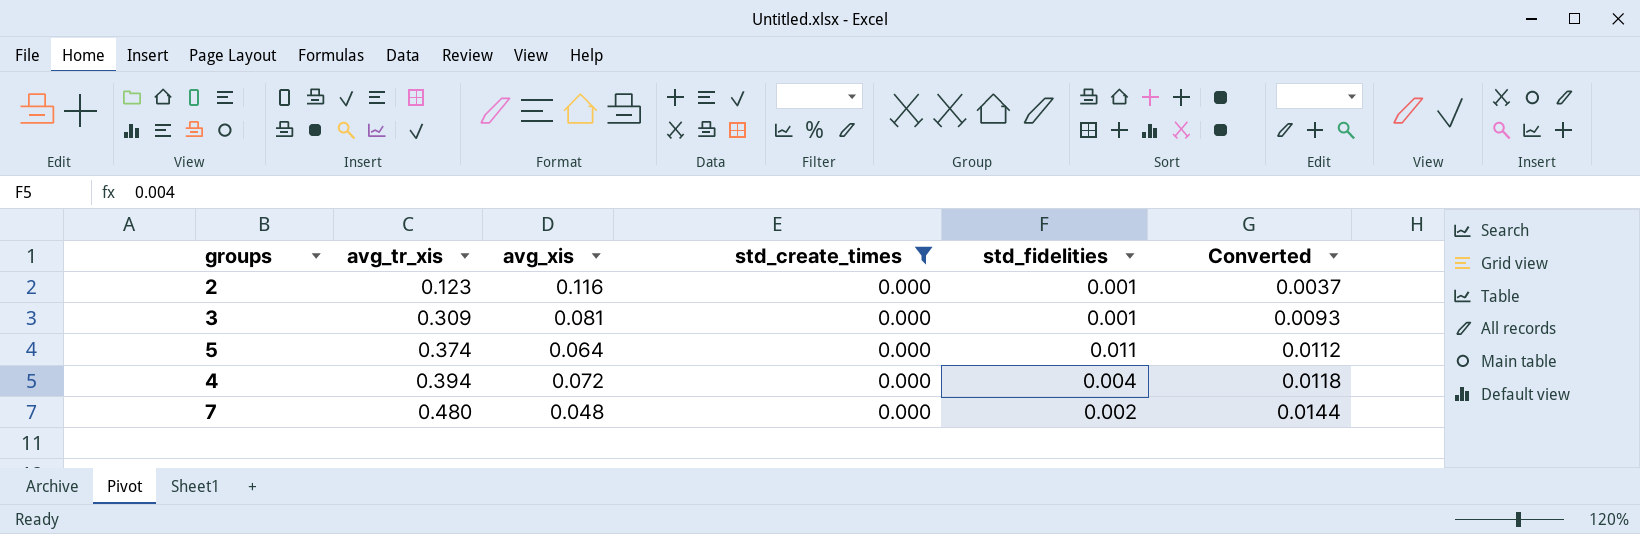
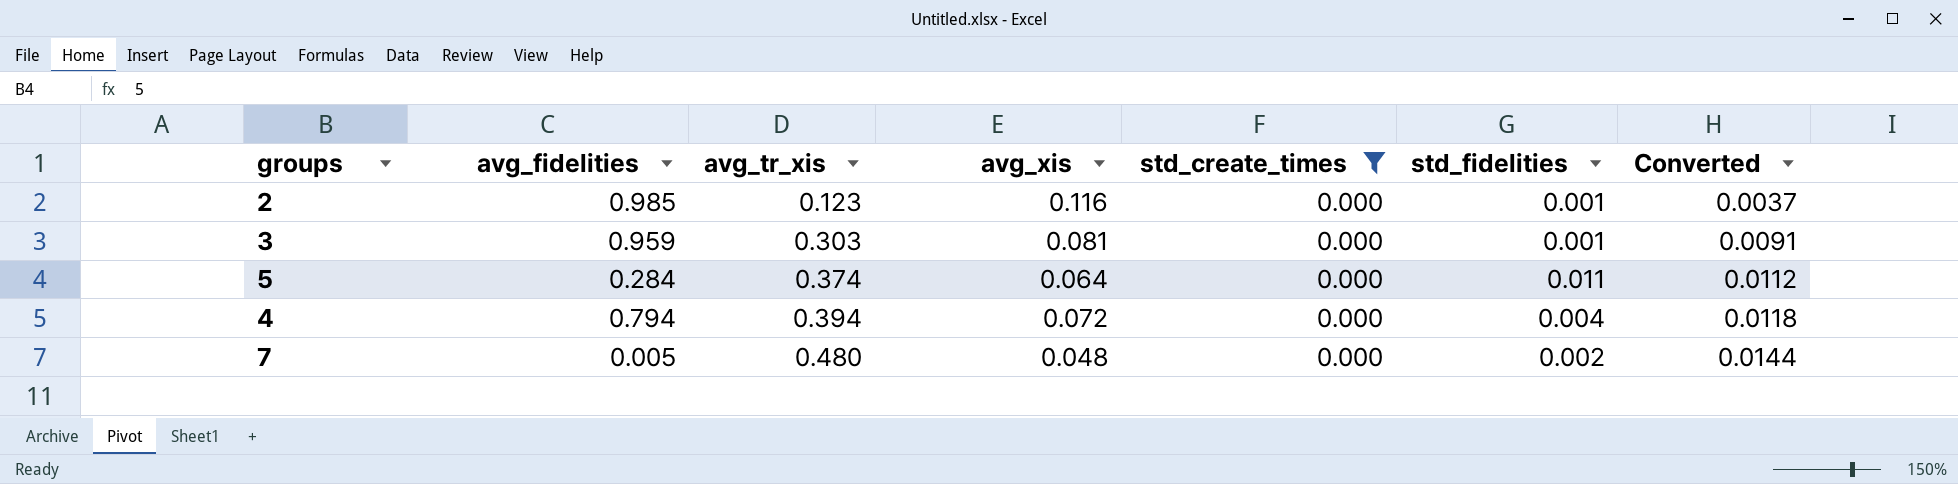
column avg_fidelities | position: none -> 2
3 | avg_tr_xis: 0.309 -> 0.303
3 | Converted: 0.0093 -> 0.0091

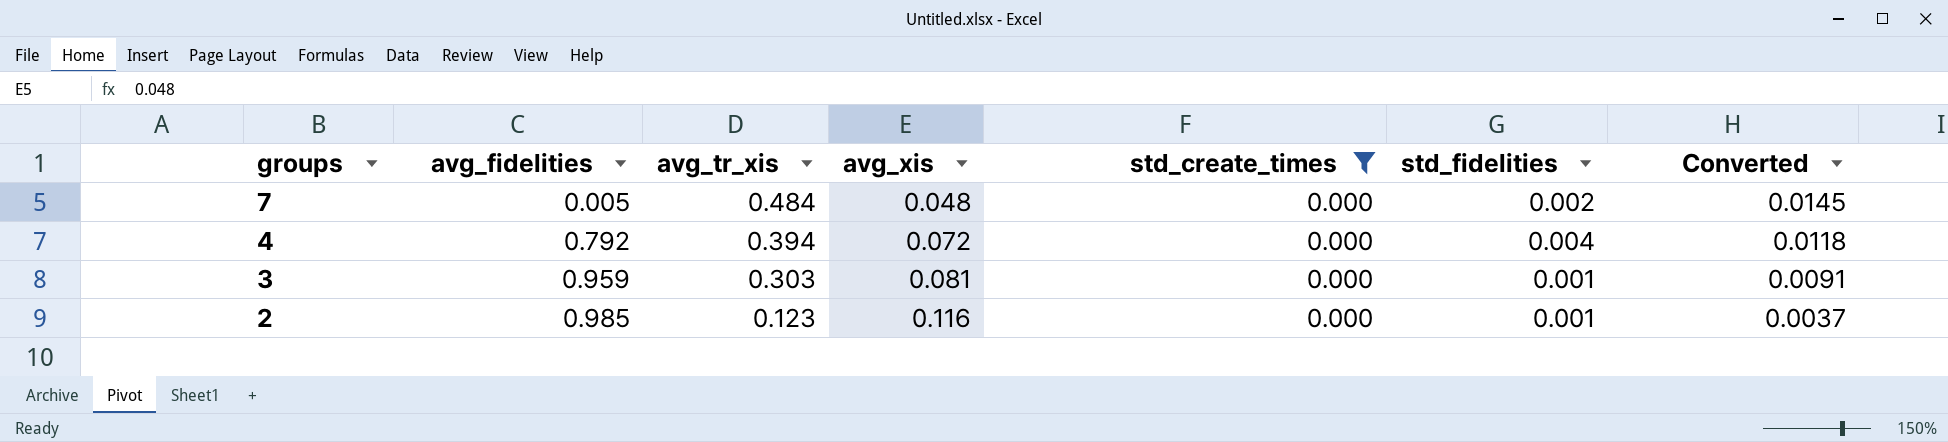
row order: avg_tr_xis ascending -> groups descending
row 5: 0.284 | 0.374 | 0.064 | 0.000 | 0.011 | 0.0112 -> none
7 | avg_tr_xis: 0.480 -> 0.484
7 | Converted: 0.0144 -> 0.0145
4 | avg_fidelities: 0.794 -> 0.792

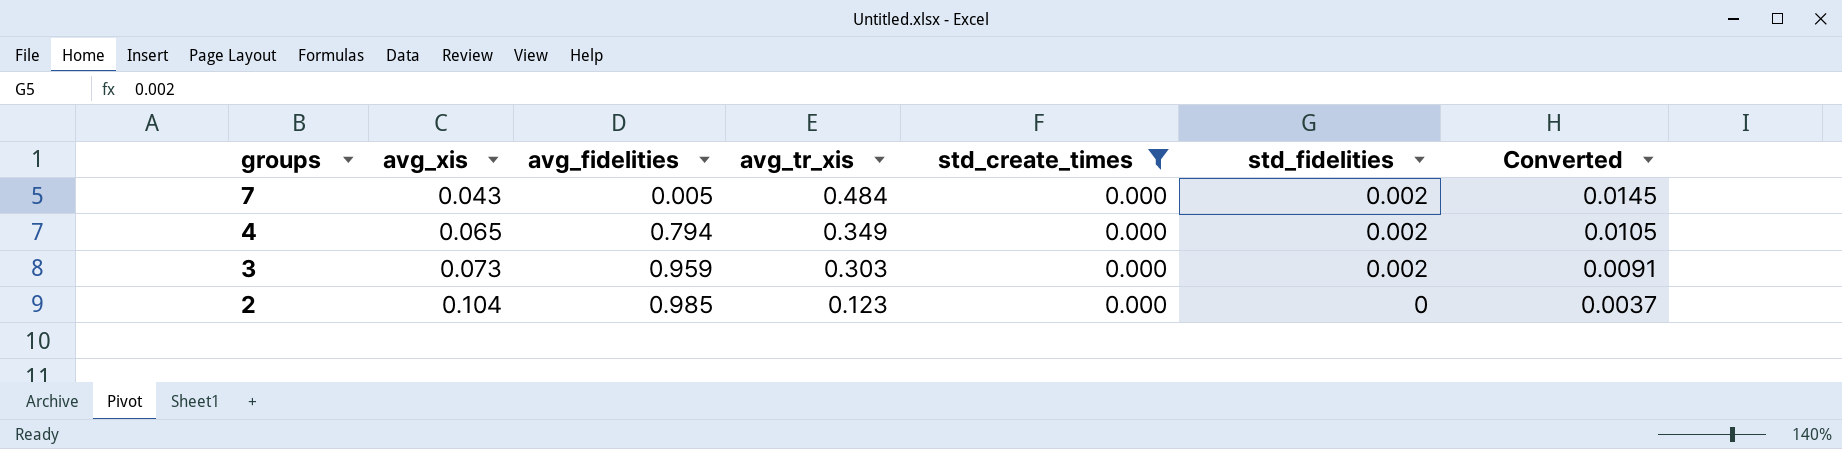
column avg_xis | position: 4 -> 2
7 | avg_xis: 0.048 -> 0.043
4 | avg_xis: 0.072 -> 0.065
4 | avg_fidelities: 0.792 -> 0.794
4 | avg_tr_xis: 0.394 -> 0.349
4 | std_fidelities: 0.004 -> 0.002
4 | Converted: 0.0118 -> 0.0105
3 | avg_xis: 0.081 -> 0.073
3 | std_fidelities: 0.001 -> 0.002
2 | avg_xis: 0.116 -> 0.104
2 | std_fidelities: 0.001 -> 0

